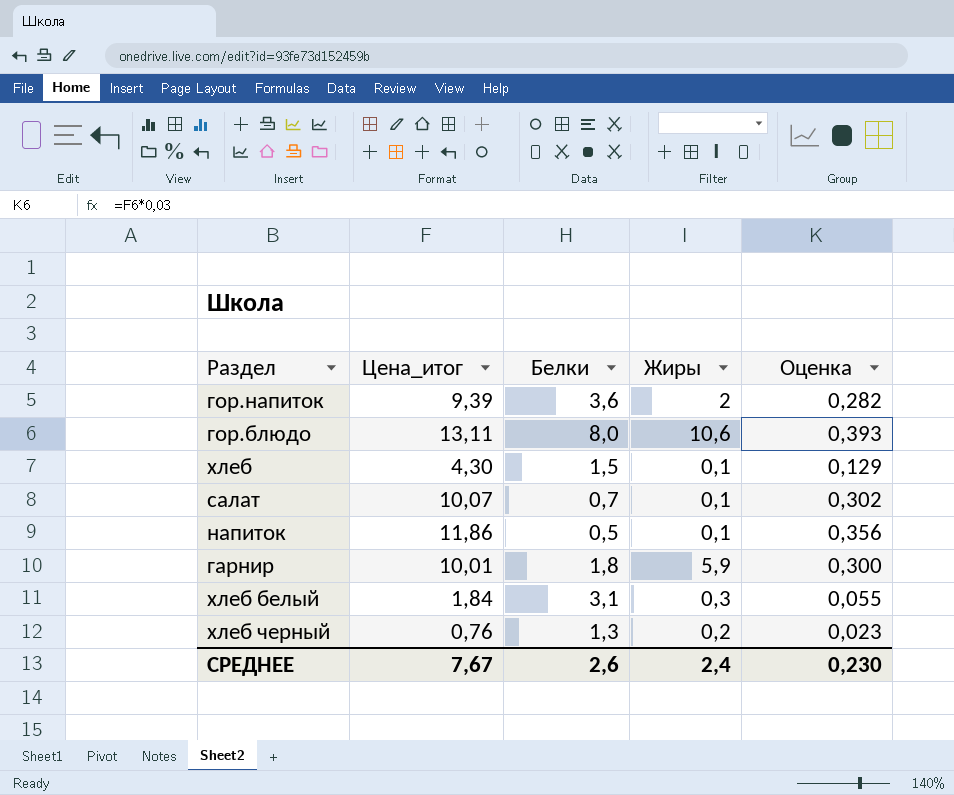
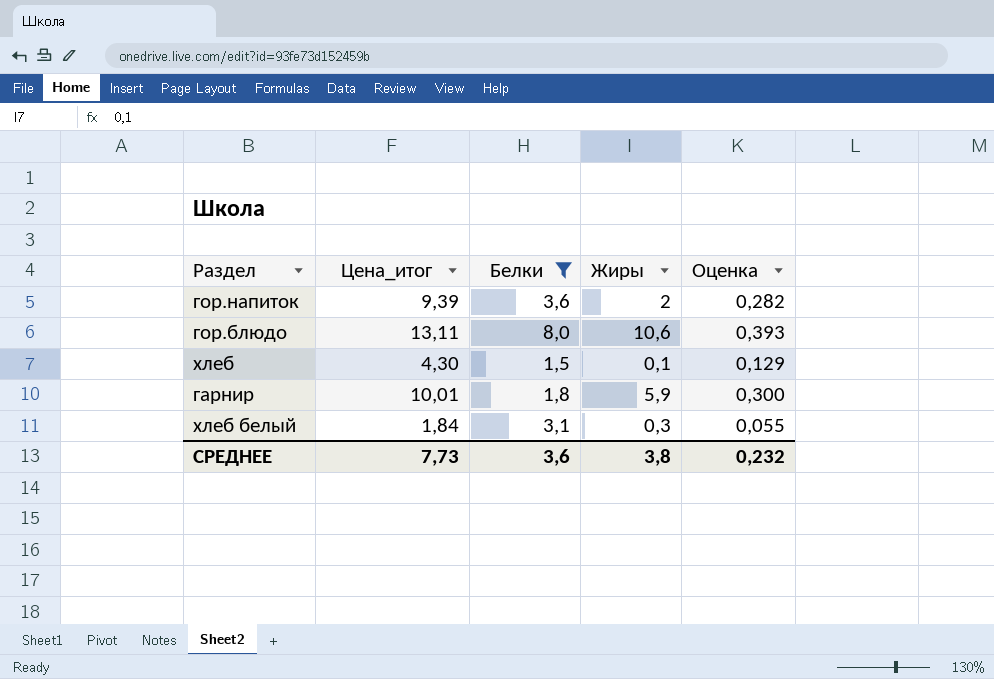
filter: none -> Белки >= 1,5
СРЕДНЕЕ | Цена_итог: 7,67 -> 7,73
СРЕДНЕЕ | Белки: 2,6 -> 3,6
СРЕДНЕЕ | Жиры: 2,4 -> 3,8
СРЕДНЕЕ | Оценка: 0,230 -> 0,232

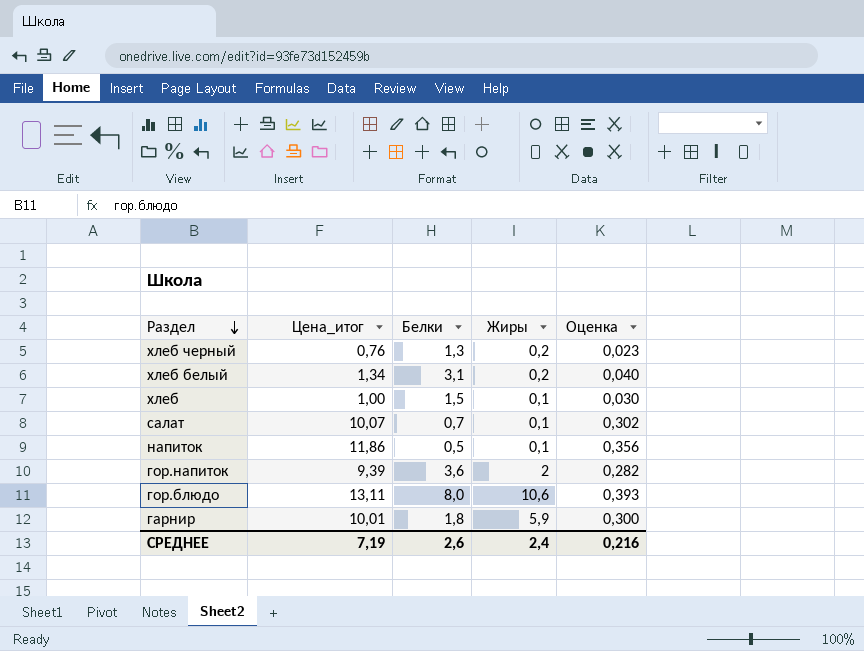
filter: Белки >= 1,5 -> none
row order: none -> Раздел descending
хлеб белый | Цена_итог: 1,84 -> 1,34
хлеб белый | Жиры: 0,3 -> 0,2
хлеб белый | Оценка: 0,055 -> 0,040
хлеб | Цена_итог: 4,30 -> 1,00
хлеб | Оценка: 0,129 -> 0,030
СРЕДНЕЕ | Цена_итог: 7,73 -> 7,19
СРЕДНЕЕ | Белки: 3,6 -> 2,6
СРЕДНЕЕ | Жиры: 3,8 -> 2,4
СРЕДНЕЕ | Оценка: 0,232 -> 0,216

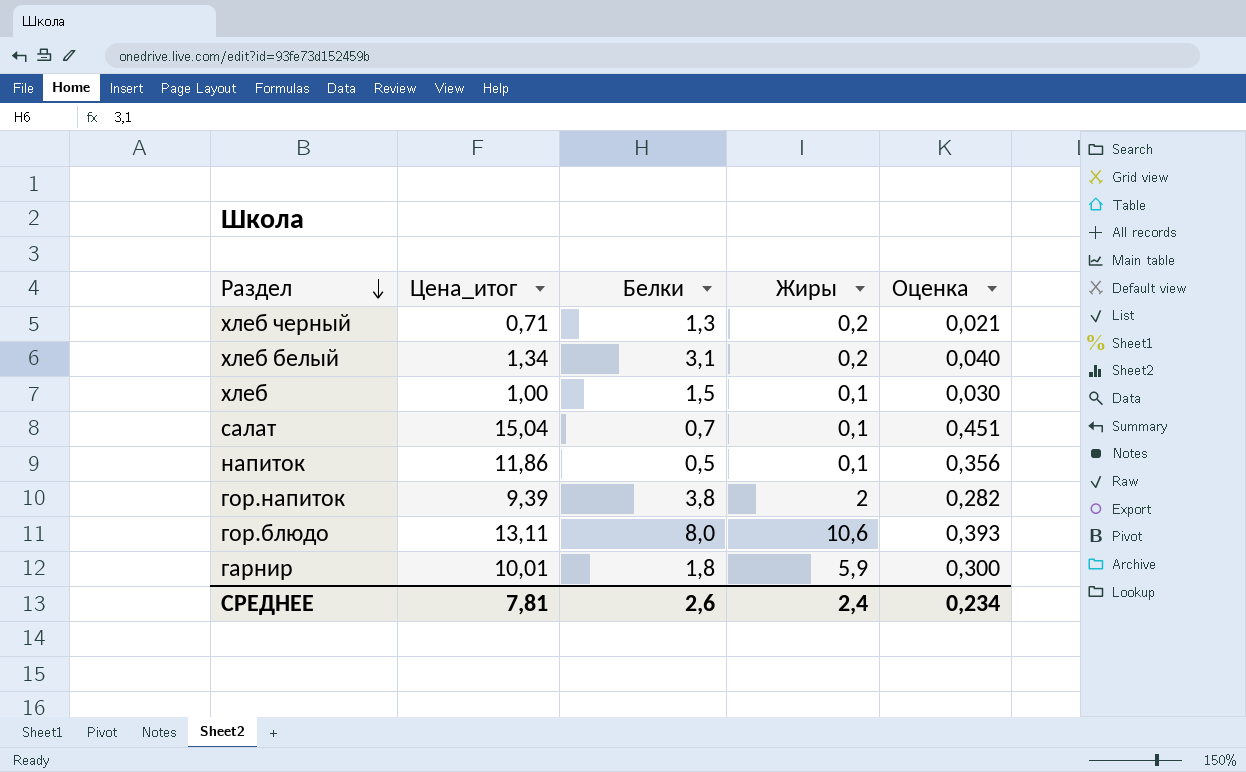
хлеб черный | Цена_итог: 0,76 -> 0,71
хлеб черный | Оценка: 0,023 -> 0,021
салат | Цена_итог: 10,07 -> 15,04
салат | Оценка: 0,302 -> 0,451
гор.напиток | Белки: 3,6 -> 3,8
СРЕДНЕЕ | Цена_итог: 7,19 -> 7,81
СРЕДНЕЕ | Оценка: 0,216 -> 0,234

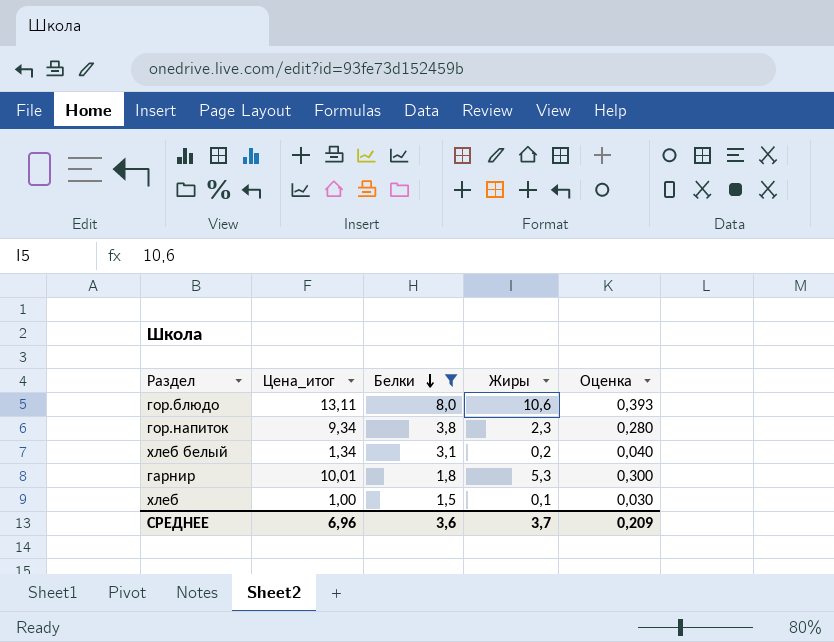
filter: none -> Белки >= 1,5
row order: Раздел descending -> Белки descending
гор.напиток | Цена_итог: 9,39 -> 9,34
гор.напиток | Жиры: 2 -> 2,3
гор.напиток | Оценка: 0,282 -> 0,280
гарнир | Жиры: 5,9 -> 5,3
СРЕДНЕЕ | Цена_итог: 7,81 -> 6,96
СРЕДНЕЕ | Белки: 2,6 -> 3,6
СРЕДНЕЕ | Жиры: 2,4 -> 3,7
СРЕДНЕЕ | Оценка: 0,234 -> 0,209

